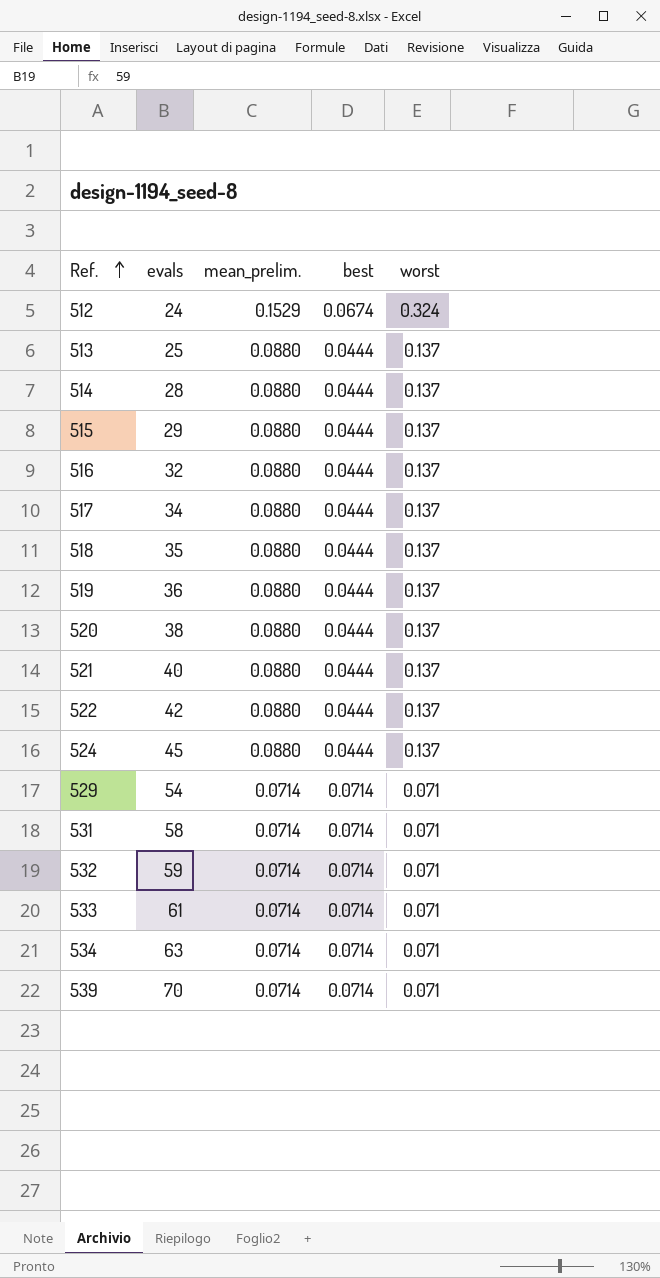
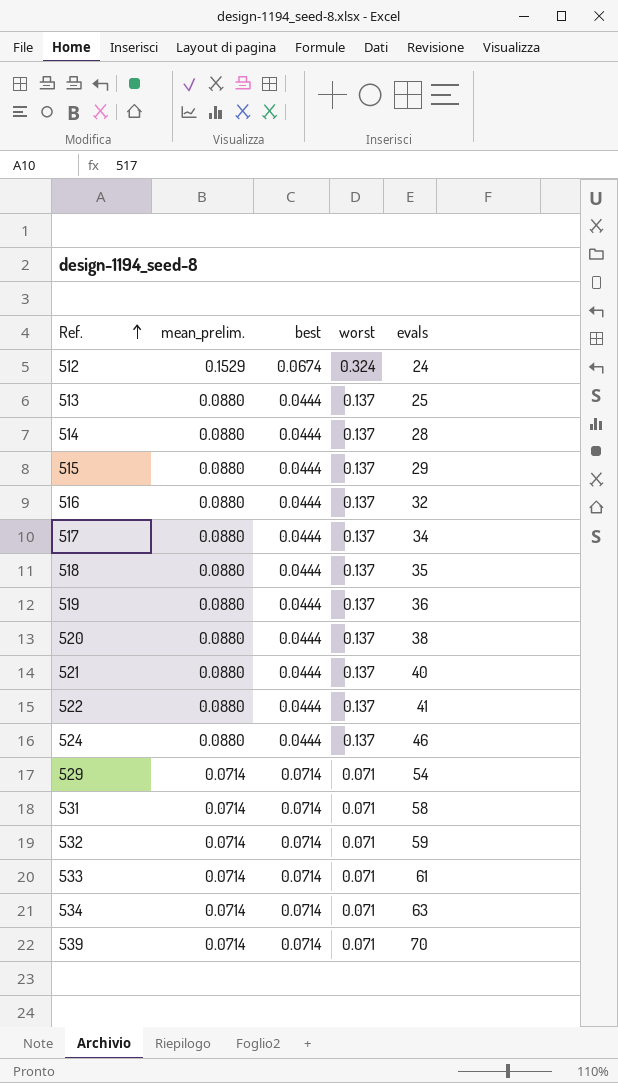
column evals | position: 2 -> 5
522 | evals: 42 -> 41
524 | evals: 45 -> 46

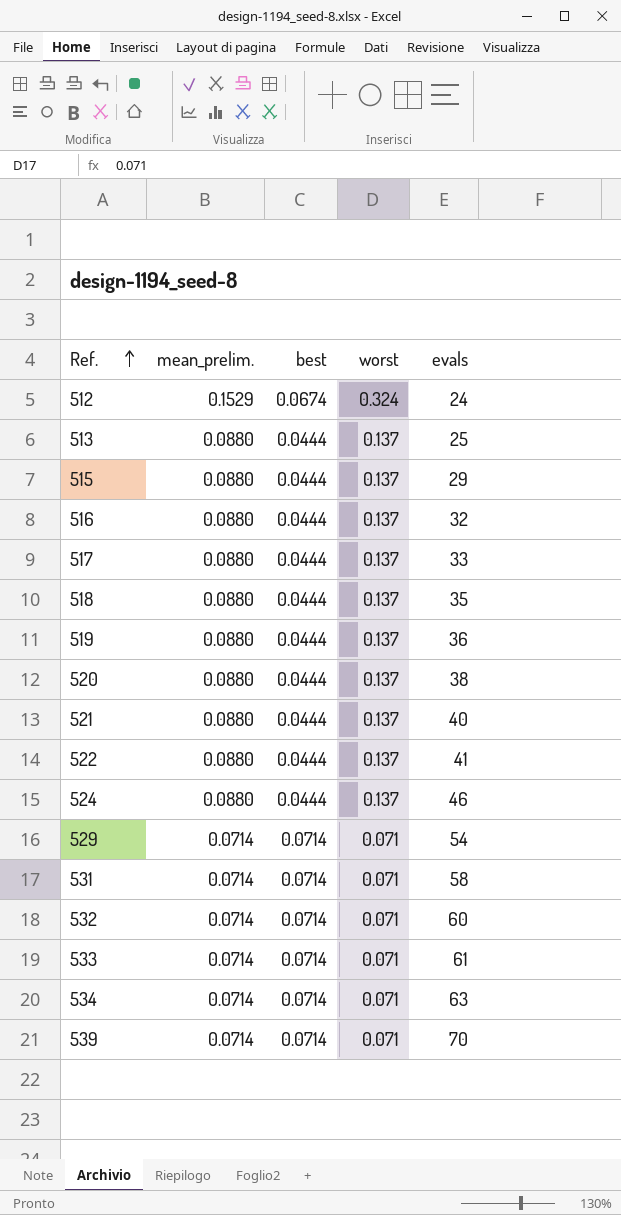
row 514: 0.0880 | 0.0444 | 0.137 | 28 -> none
517 | evals: 34 -> 33
532 | evals: 59 -> 60

